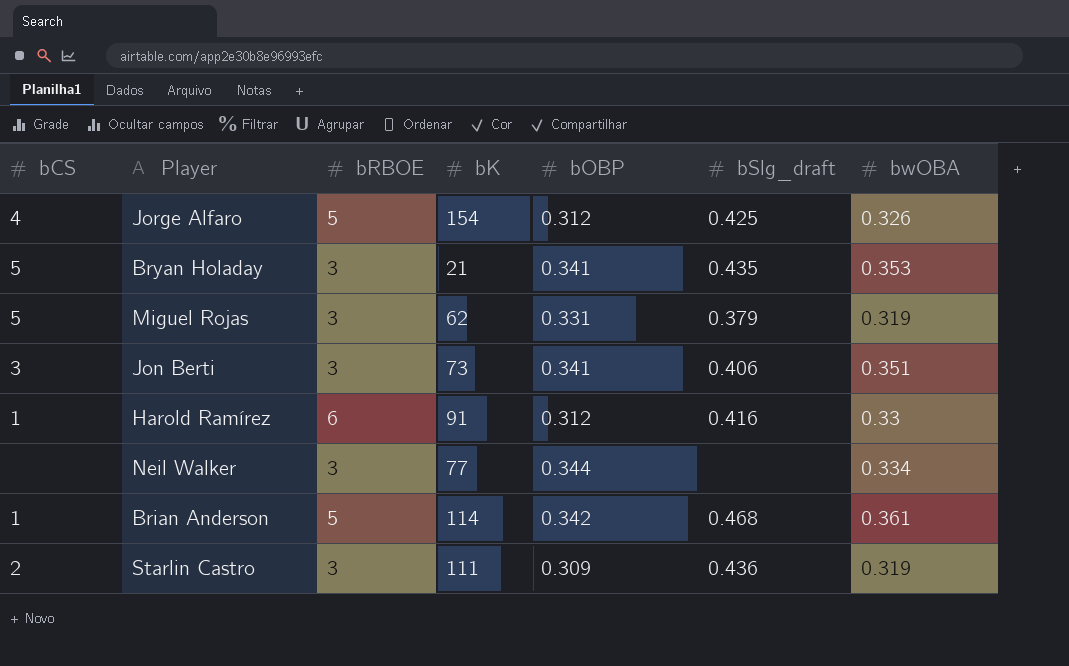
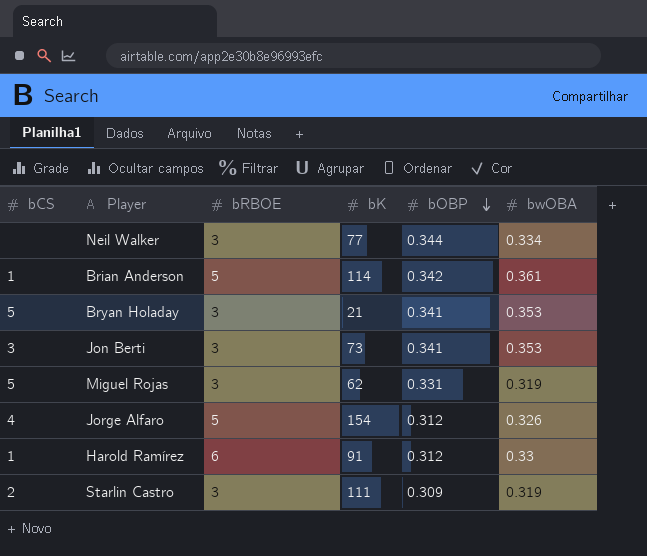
row order: none -> bOBP descending
column bSlg_draft | position: 6 -> none
Jon Berti | bwOBA: 0.351 -> 0.353

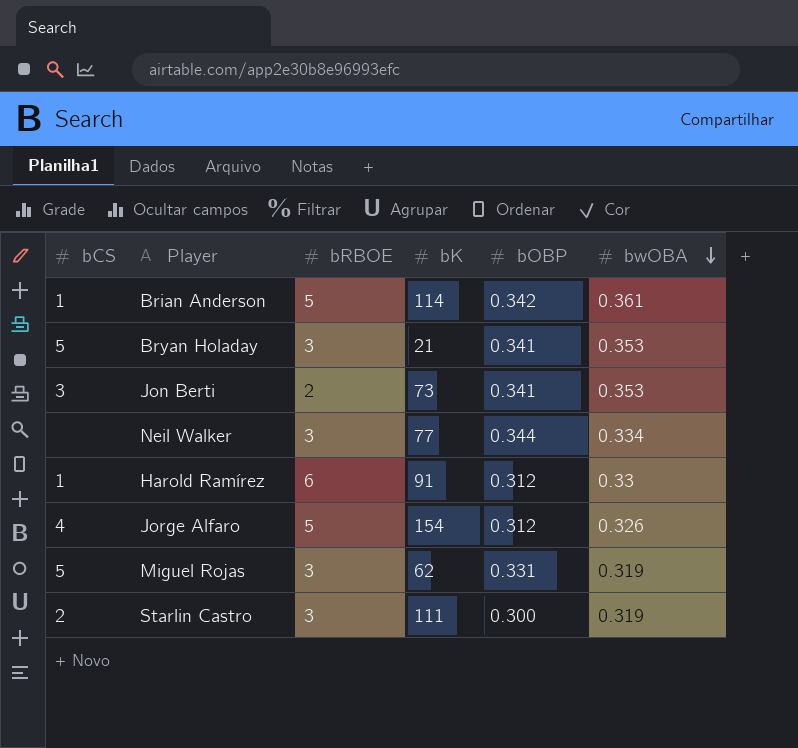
row order: bOBP descending -> bwOBA descending
Jon Berti | bRBOE: 3 -> 2
Starlin Castro | bOBP: 0.309 -> 0.300

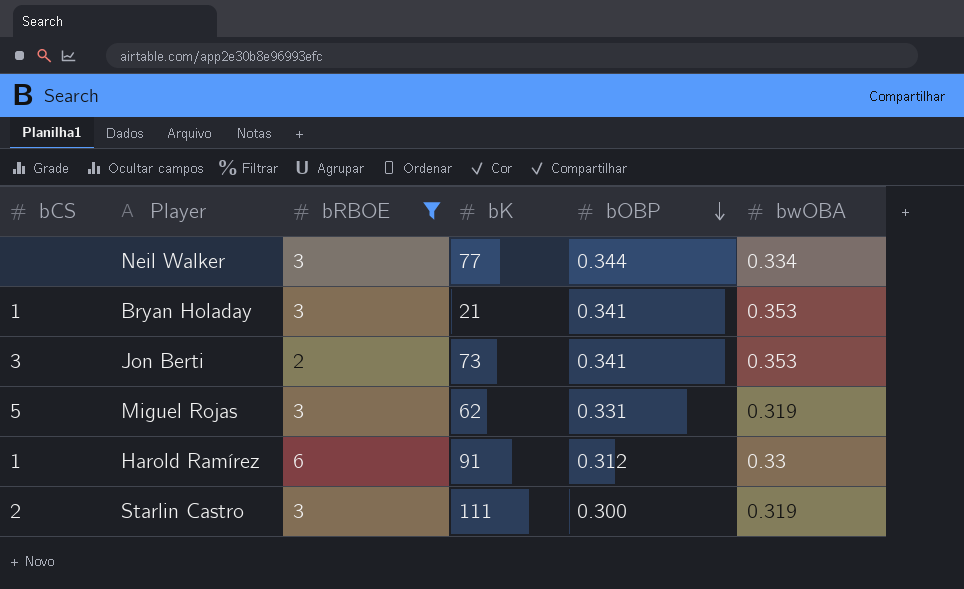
filter: none -> bRBOE != 5
row order: bwOBA descending -> bOBP descending
Bryan Holaday | bCS: 5 -> 1

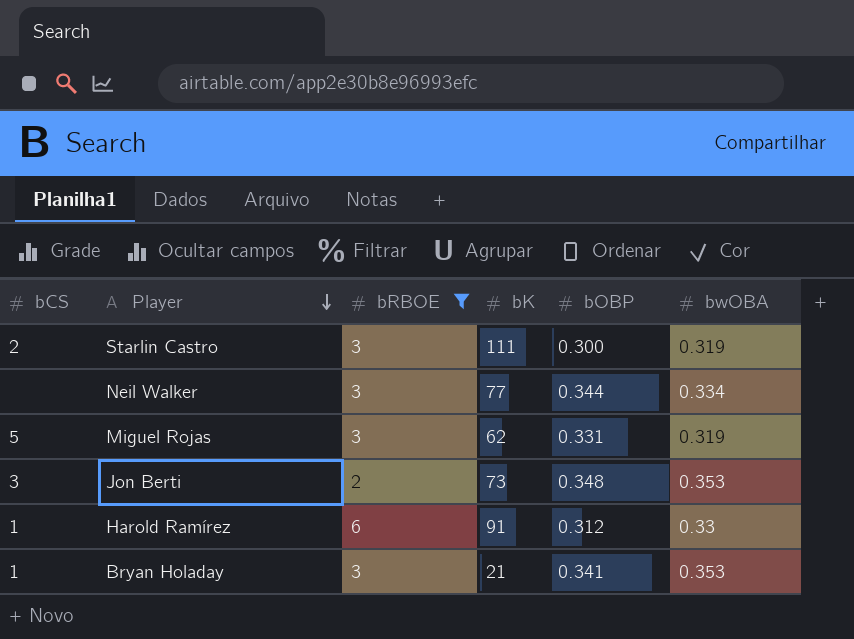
row order: bOBP descending -> Player descending
Jon Berti | bOBP: 0.341 -> 0.348

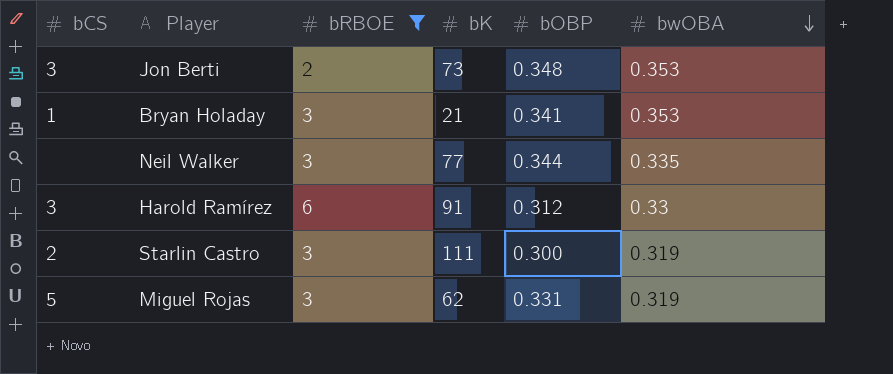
row order: Player descending -> bwOBA descending
Neil Walker | bwOBA: 0.334 -> 0.335
Harold Ramírez | bCS: 1 -> 3

